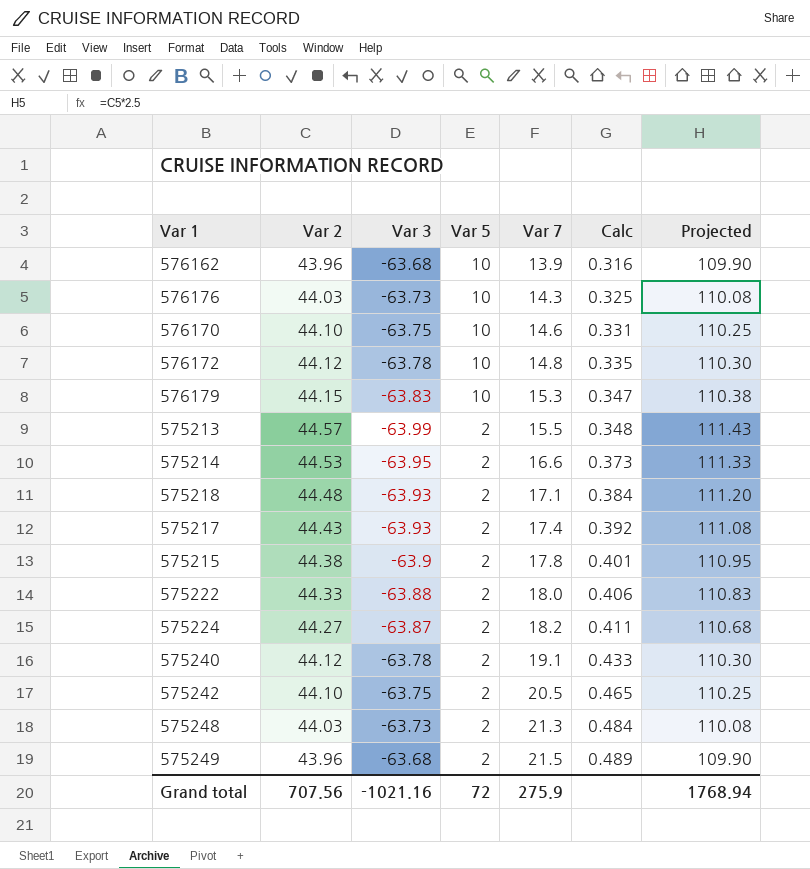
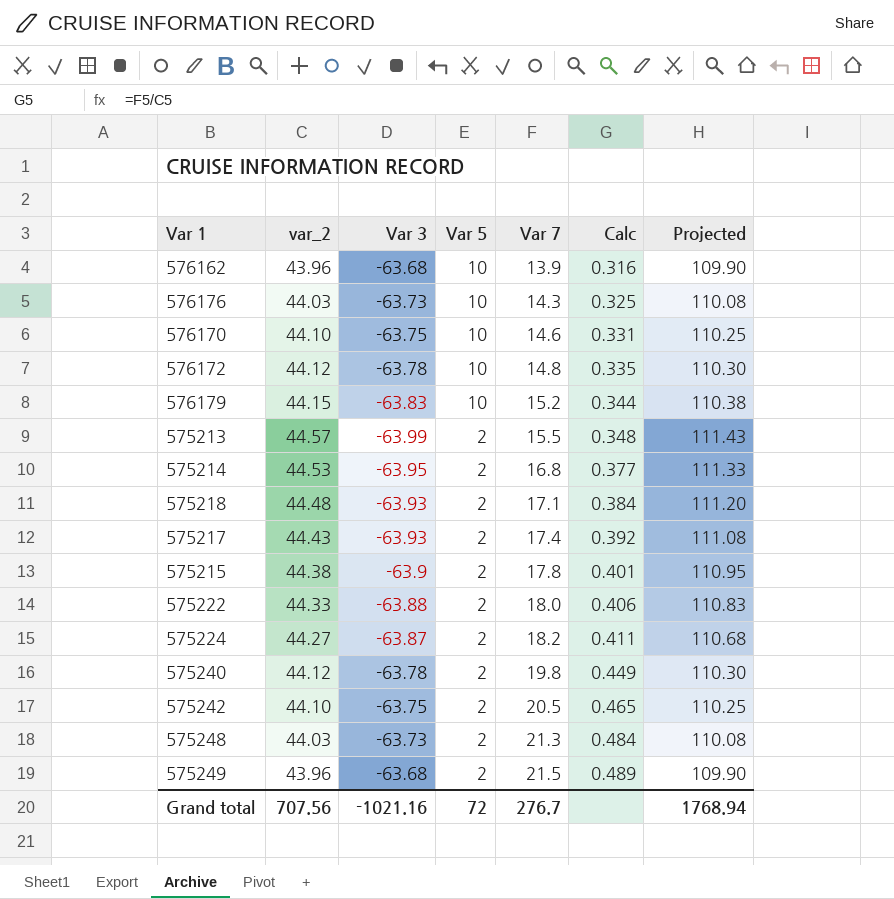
column name: Var 2 -> var_2
576179 | Var 7: 15.3 -> 15.2
576179 | Calc: 0.347 -> 0.344
575214 | Var 7: 16.6 -> 16.8
575214 | Calc: 0.373 -> 0.377
575240 | Var 7: 19.1 -> 19.8
575240 | Calc: 0.433 -> 0.449
Grand total | Var 7: 275.9 -> 276.7

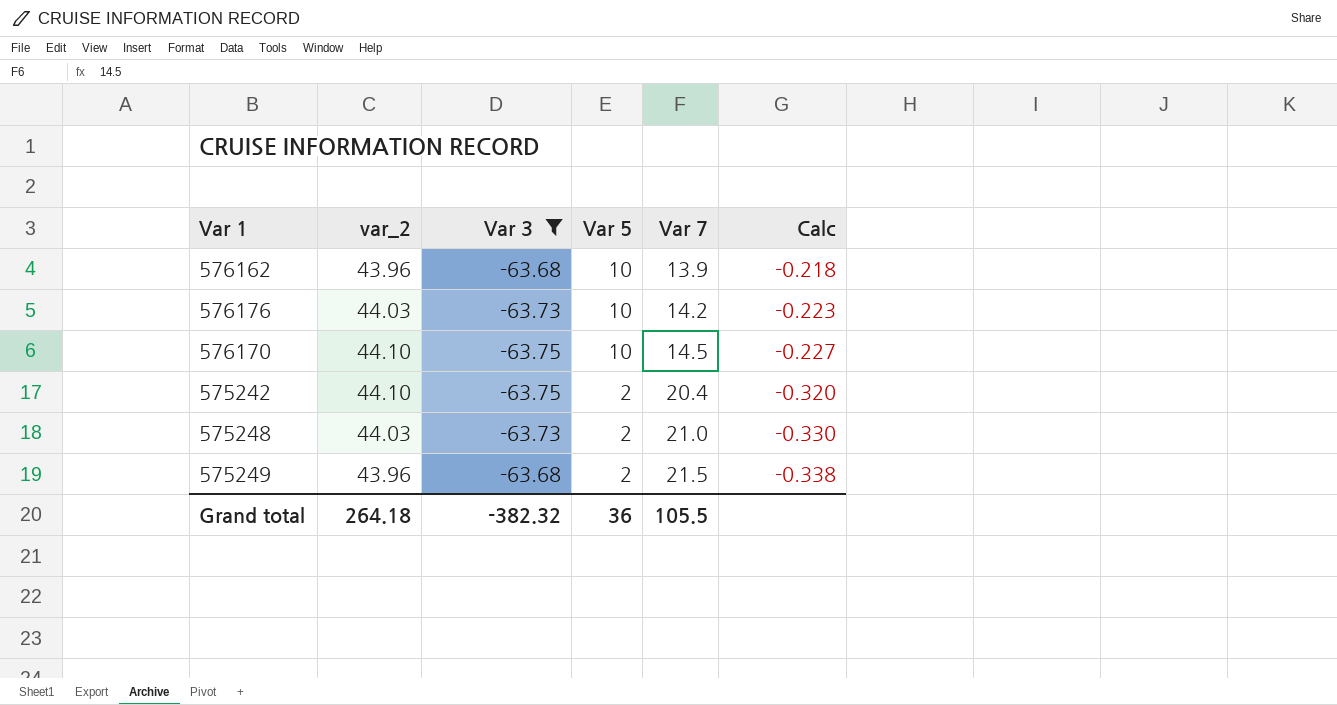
filter: none -> Var 3 >= -63.75
column Projected | formula: [var_2] * 2.5 -> none
column Calc | formula: [Var 7] / [var_2] -> [Var 7] / [Var 3]
576176 | Var 7: 14.3 -> 14.2
576170 | Var 7: 14.6 -> 14.5
575242 | Var 7: 20.5 -> 20.4
575248 | Var 7: 21.3 -> 21.0
Grand total | var_2: 707.56 -> 264.18
Grand total | Var 3: -1021.16 -> -382.32
Grand total | Var 5: 72 -> 36
Grand total | Var 7: 276.7 -> 105.5

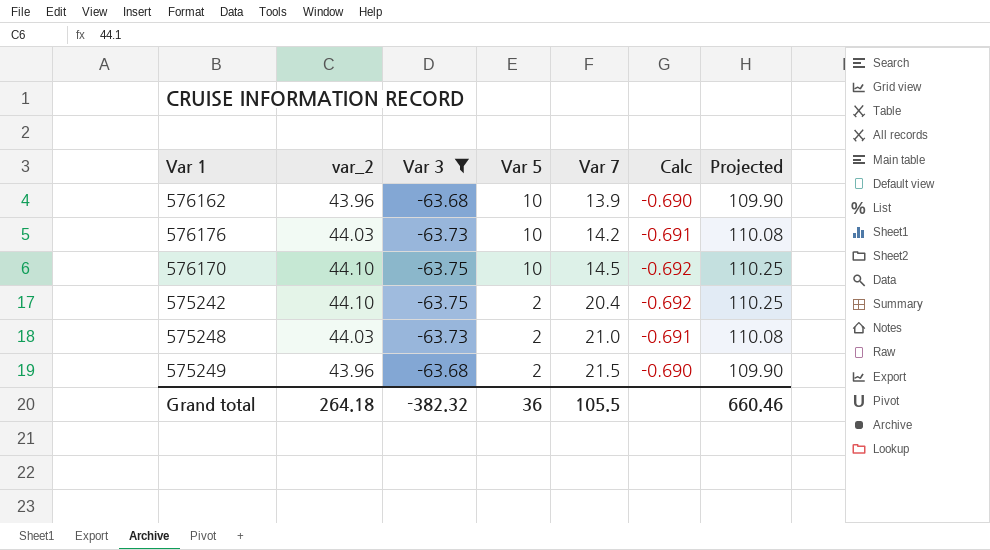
column Calc | formula: [Var 7] / [Var 3] -> [var_2] / [Var 3]
column Projected | formula: none -> [var_2] * 2.5

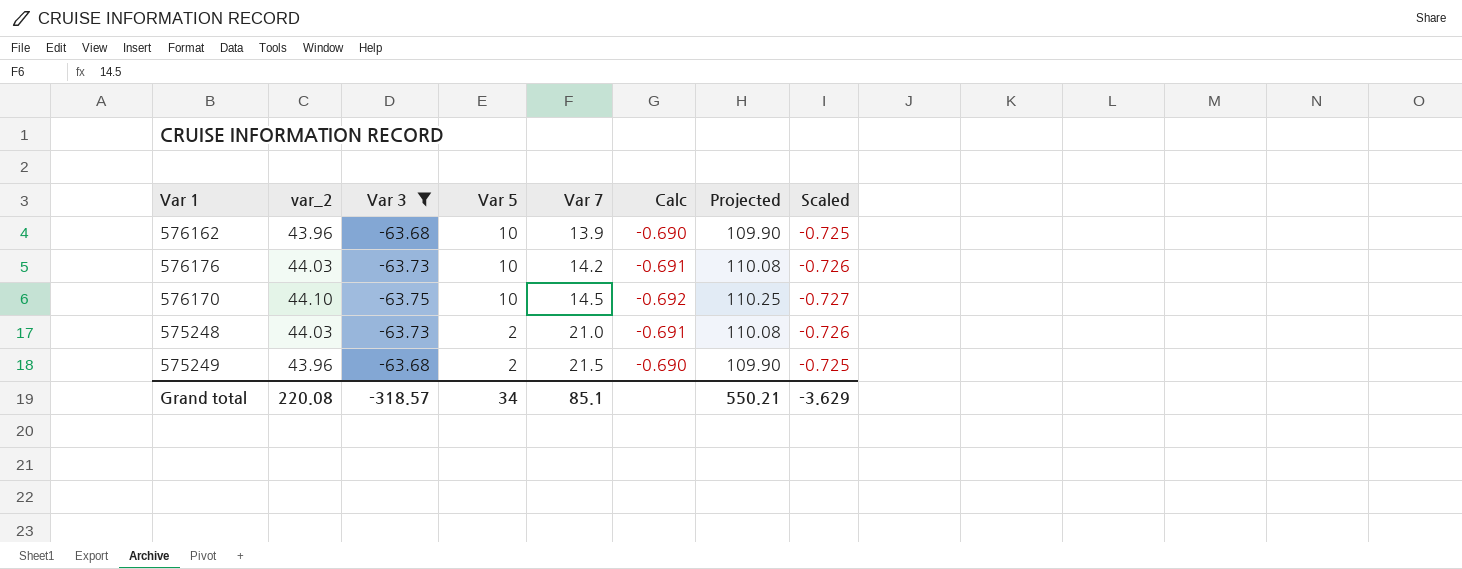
column Scaled | formula: none -> [Calc] * 1.05
row 575242: 44.10 | -63.75 | 2 | 20.4 | -0.692 | 110.25 -> none
Grand total | var_2: 264.18 -> 220.08
Grand total | Var 3: -382.32 -> -318.57
Grand total | Var 5: 36 -> 34
Grand total | Var 7: 105.5 -> 85.1
Grand total | Projected: 660.46 -> 550.21

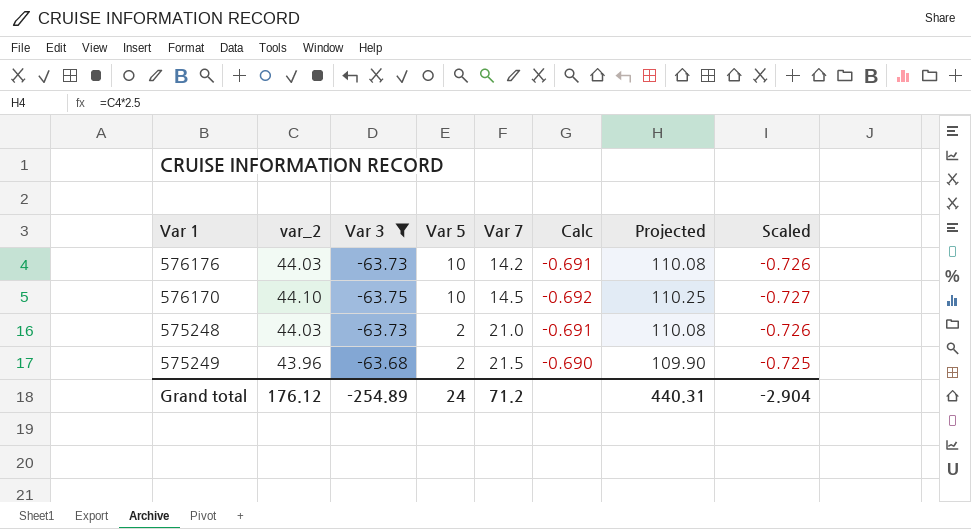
row 576162: 43.96 | -63.68 | 10 | 13.9 | -0.690 | 109.90 | -0.725 -> none
Grand total | var_2: 220.08 -> 176.12
Grand total | Var 3: -318.57 -> -254.89
Grand total | Var 5: 34 -> 24
Grand total | Var 7: 85.1 -> 71.2
Grand total | Projected: 550.21 -> 440.31
Grand total | Scaled: -3.629 -> -2.904

